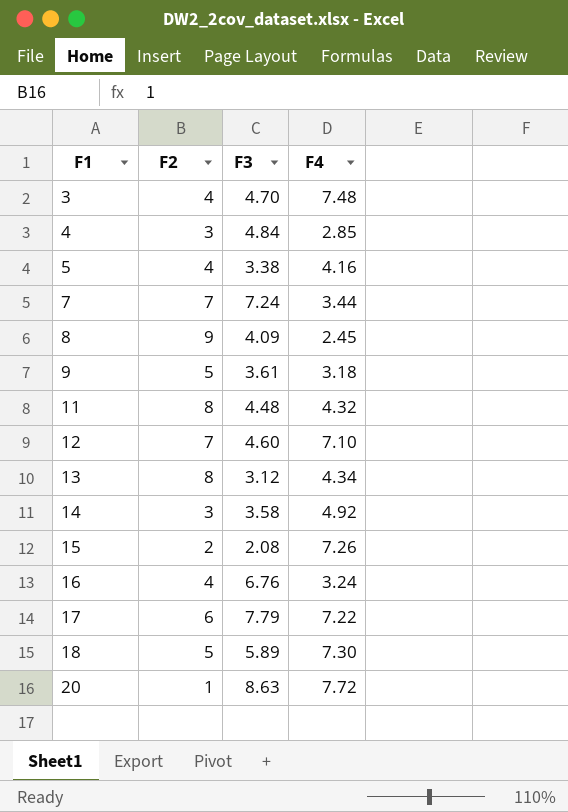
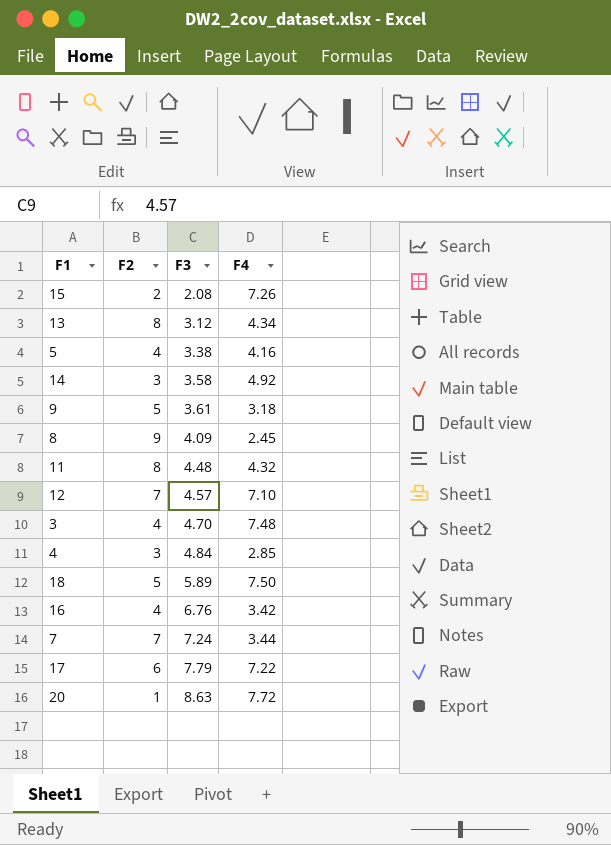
row order: F1 ascending -> F3 ascending
12 | F3: 4.60 -> 4.57
18 | F4: 7.30 -> 7.50
16 | F4: 3.24 -> 3.42

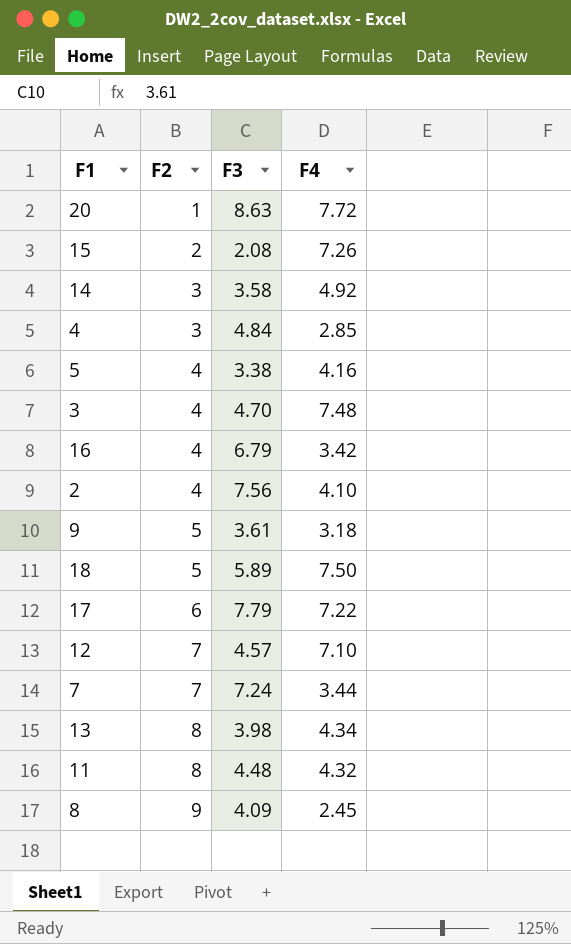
row order: F3 ascending -> F2 ascending
16 | F3: 6.76 -> 6.79
row 2: none -> 4 | 7.56 | 4.10
13 | F3: 3.12 -> 3.98

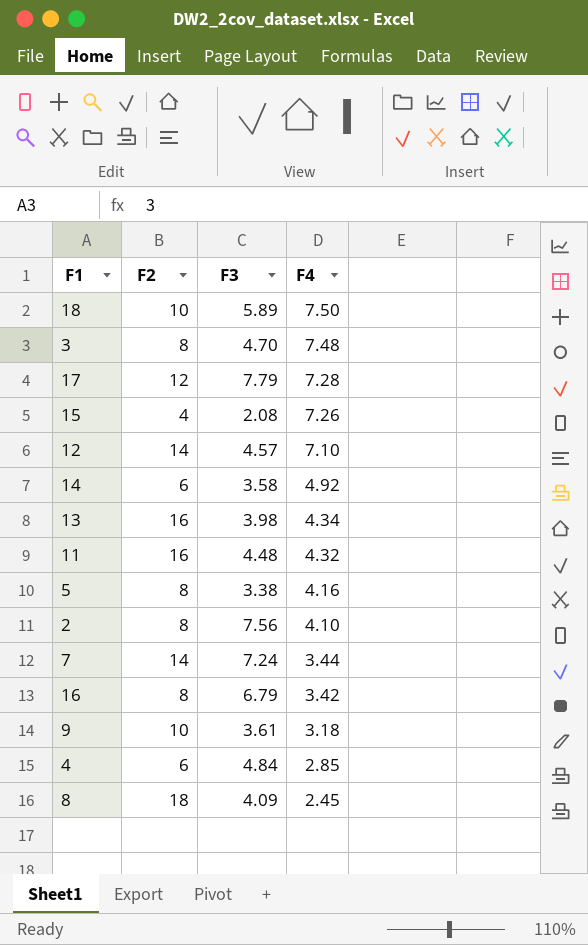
row order: F2 ascending -> F4 descending
row 20: 1 | 8.63 | 7.72 -> none
18 | F2: 5 -> 10
3 | F2: 4 -> 8
17 | F2: 6 -> 12
17 | F4: 7.22 -> 7.28
15 | F2: 2 -> 4
12 | F2: 7 -> 14
14 | F2: 3 -> 6
13 | F2: 8 -> 16
11 | F2: 8 -> 16
5 | F2: 4 -> 8
2 | F2: 4 -> 8
7 | F2: 7 -> 14
16 | F2: 4 -> 8
9 | F2: 5 -> 10
4 | F2: 3 -> 6
8 | F2: 9 -> 18

